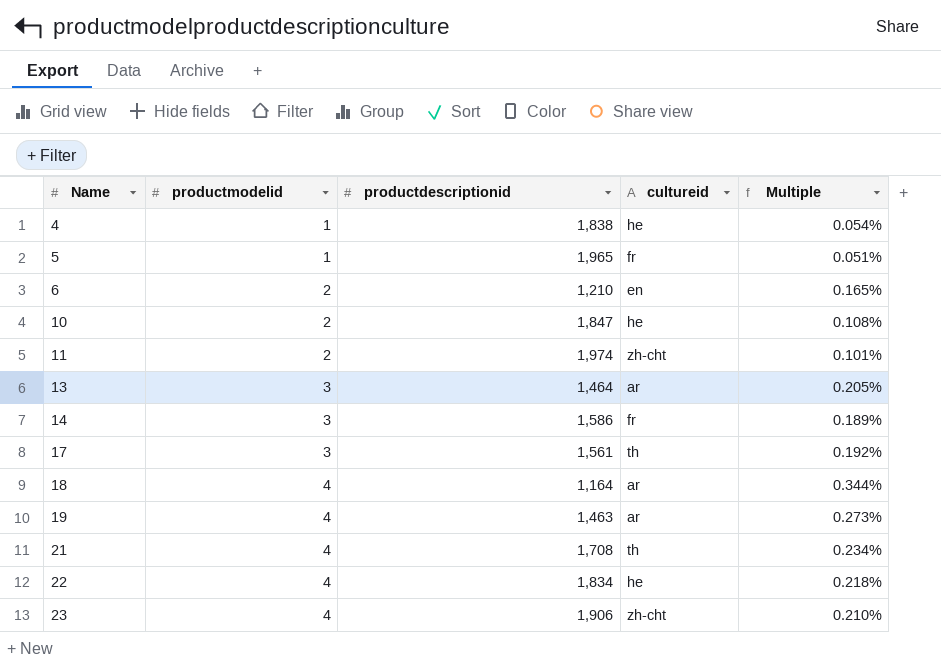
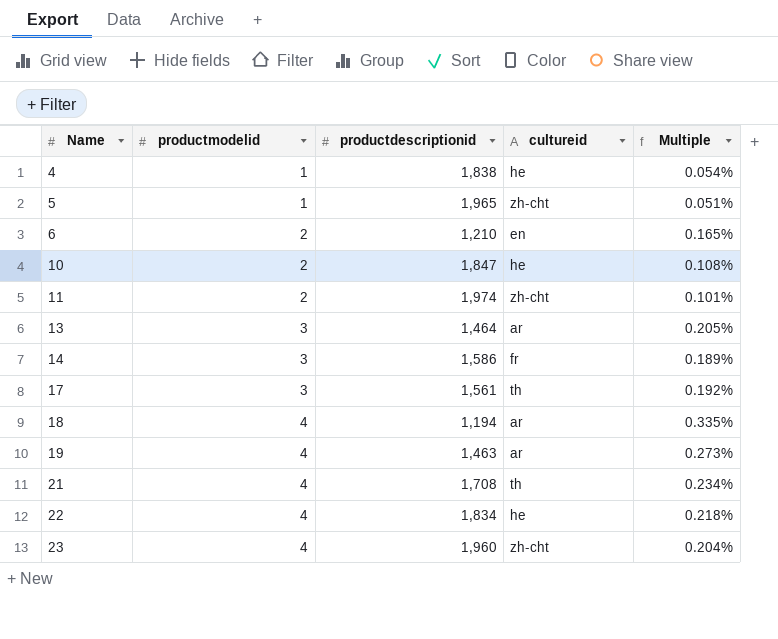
5 | cultureid: fr -> zh-cht
18 | productdescriptionid: 1,164 -> 1,194
18 | Multiple: 0.344% -> 0.335%
23 | productdescriptionid: 1,906 -> 1,960
23 | Multiple: 0.210% -> 0.204%

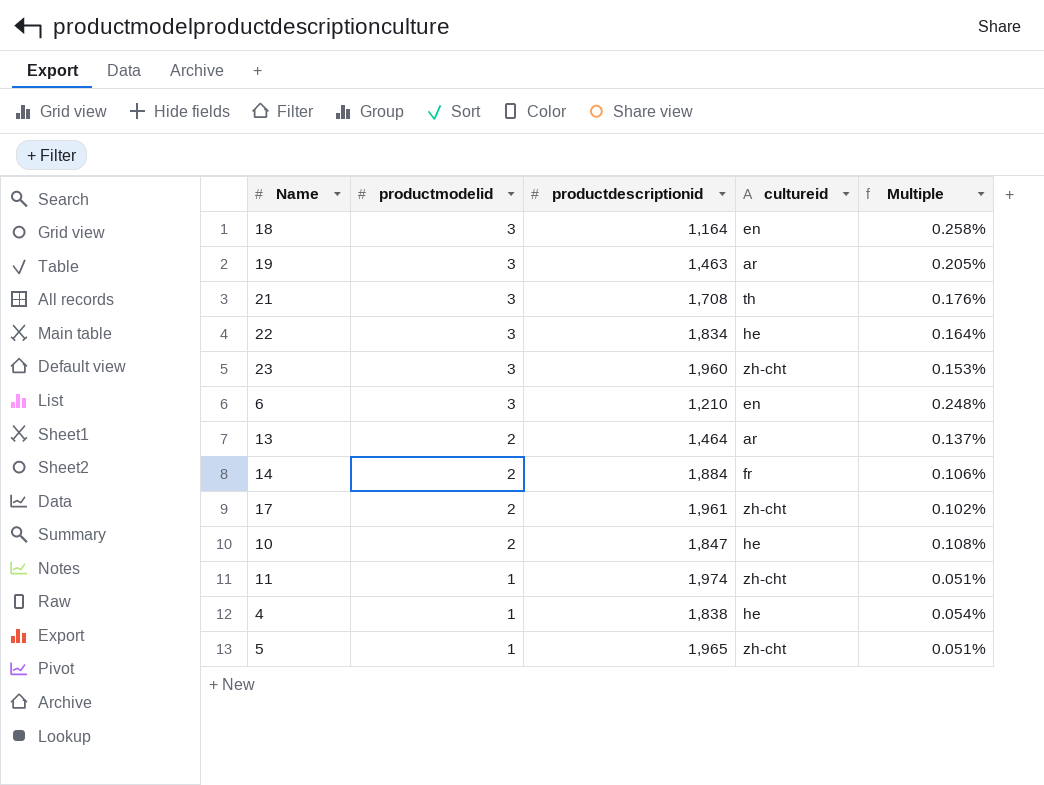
row order: Name ascending -> productmodelid descending
18 | productmodelid: 4 -> 3
18 | productdescriptionid: 1,194 -> 1,164
18 | cultureid: ar -> en
18 | Multiple: 0.335% -> 0.258%
19 | productmodelid: 4 -> 3
19 | Multiple: 0.273% -> 0.205%
21 | productmodelid: 4 -> 3
21 | Multiple: 0.234% -> 0.176%
22 | productmodelid: 4 -> 3
22 | Multiple: 0.218% -> 0.164%
23 | productmodelid: 4 -> 3
23 | Multiple: 0.204% -> 0.153%
6 | productmodelid: 2 -> 3
6 | Multiple: 0.165% -> 0.248%
13 | productmodelid: 3 -> 2
13 | Multiple: 0.205% -> 0.137%
14 | productmodelid: 3 -> 2
14 | productdescriptionid: 1,586 -> 1,884
14 | Multiple: 0.189% -> 0.106%
17 | productmodelid: 3 -> 2
17 | productdescriptionid: 1,561 -> 1,961
17 | cultureid: th -> zh-cht
17 | Multiple: 0.192% -> 0.102%
11 | productmodelid: 2 -> 1
11 | Multiple: 0.101% -> 0.051%

